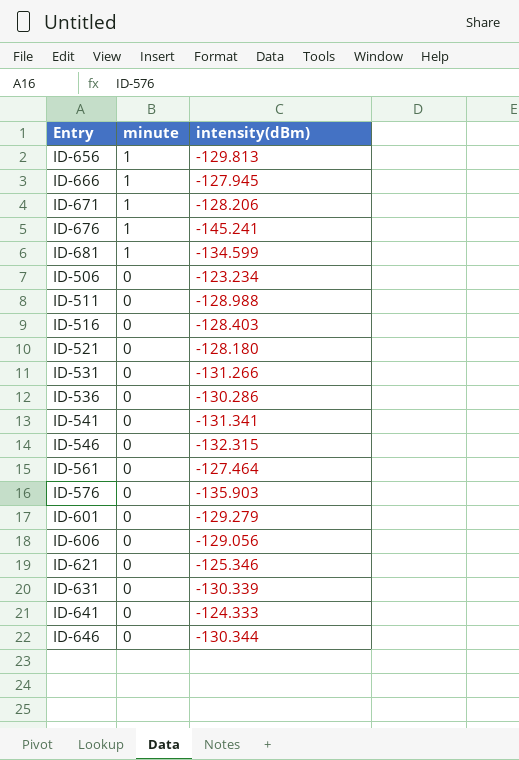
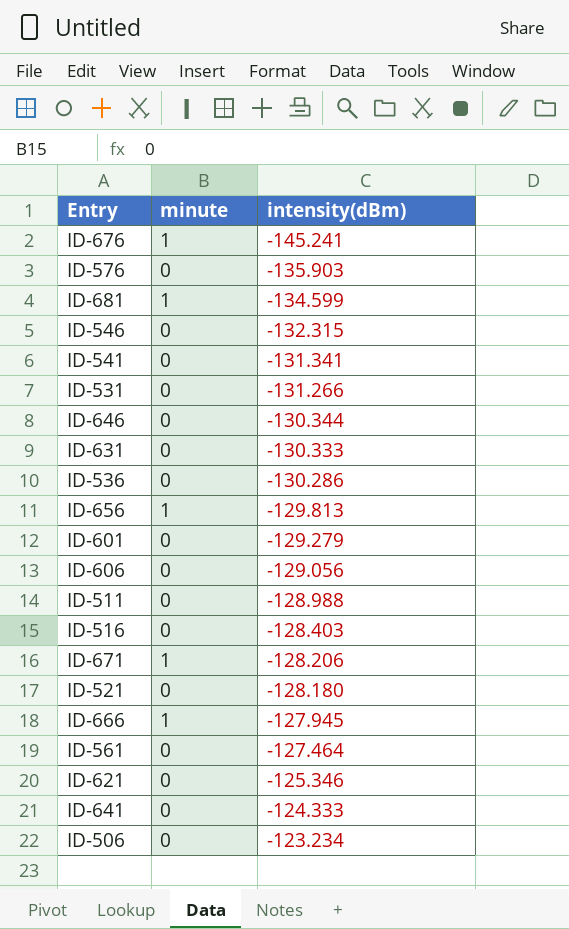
row order: minute descending -> intensity(dBm) ascending
ID-631 | intensity(dBm): -130.339 -> -130.333

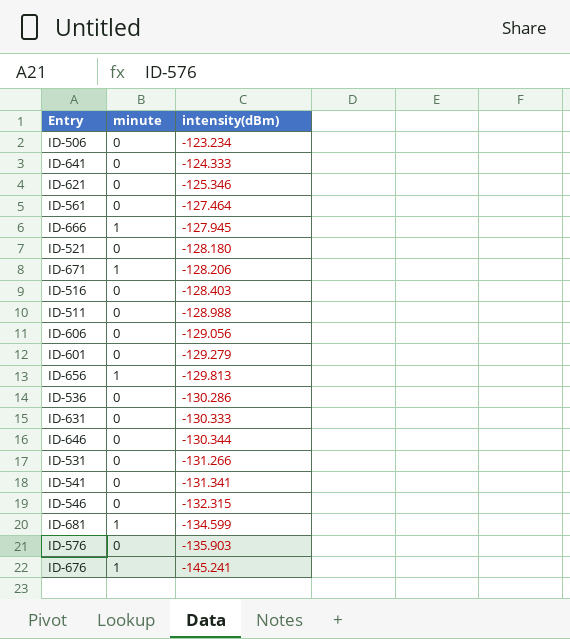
row order: intensity(dBm) ascending -> intensity(dBm) descending

